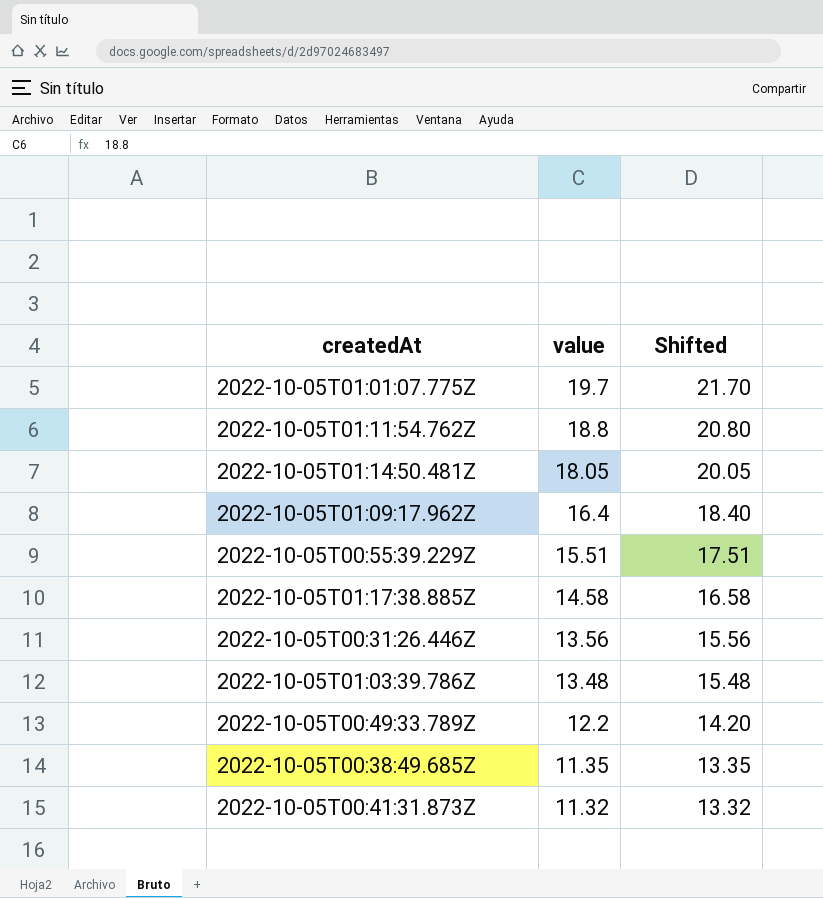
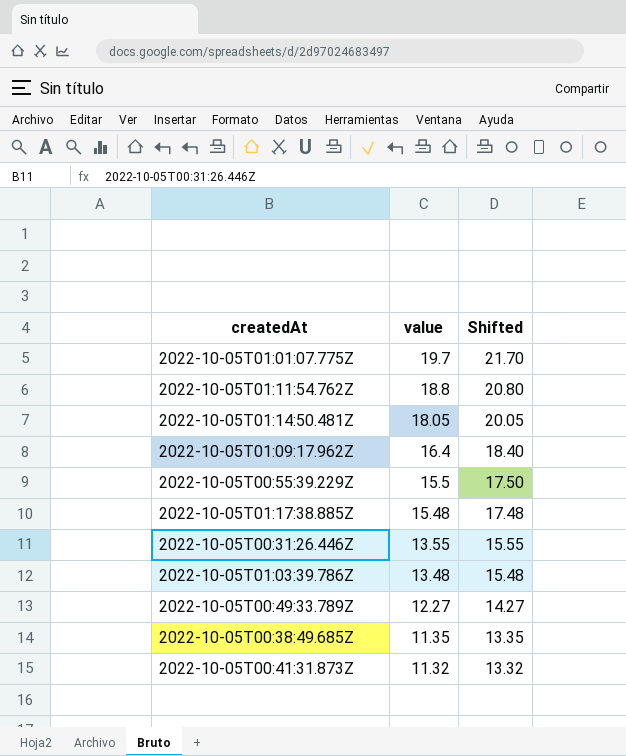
2022-10-05T00:55:39.229Z | value: 15.51 -> 15.5
2022-10-05T00:55:39.229Z | Shifted: 17.51 -> 17.50
2022-10-05T01:17:38.885Z | value: 14.58 -> 15.48
2022-10-05T01:17:38.885Z | Shifted: 16.58 -> 17.48
2022-10-05T00:31:26.446Z | value: 13.56 -> 13.55
2022-10-05T00:31:26.446Z | Shifted: 15.56 -> 15.55
2022-10-05T00:49:33.789Z | value: 12.2 -> 12.27
2022-10-05T00:49:33.789Z | Shifted: 14.20 -> 14.27

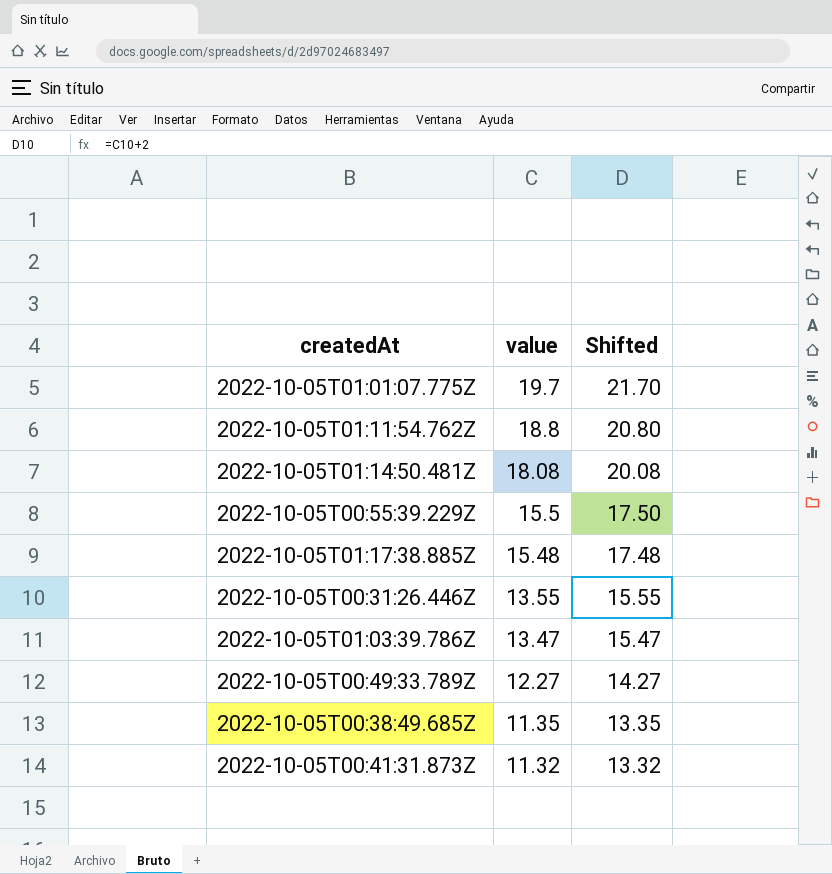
row 2022-10-05T01:09:17.962Z: 16.4 | 18.40 -> none
2022-10-05T01:14:50.481Z | value: 18.05 -> 18.08
2022-10-05T01:14:50.481Z | Shifted: 20.05 -> 20.08
2022-10-05T01:03:39.786Z | value: 13.48 -> 13.47
2022-10-05T01:03:39.786Z | Shifted: 15.48 -> 15.47

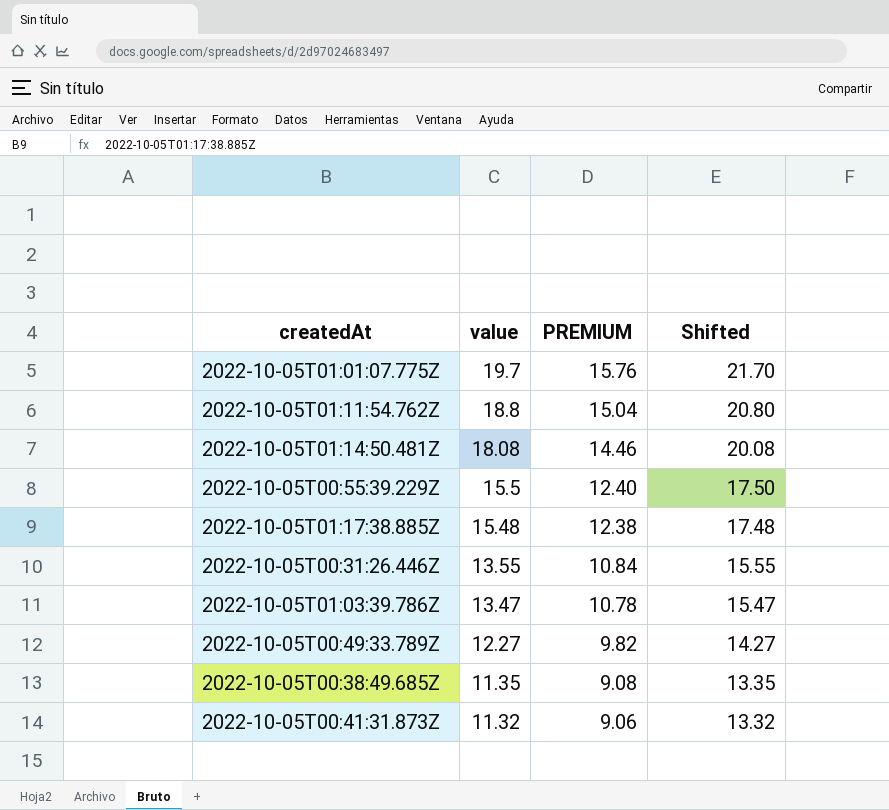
column PREMIUM | formula: none -> [value] * 0.8

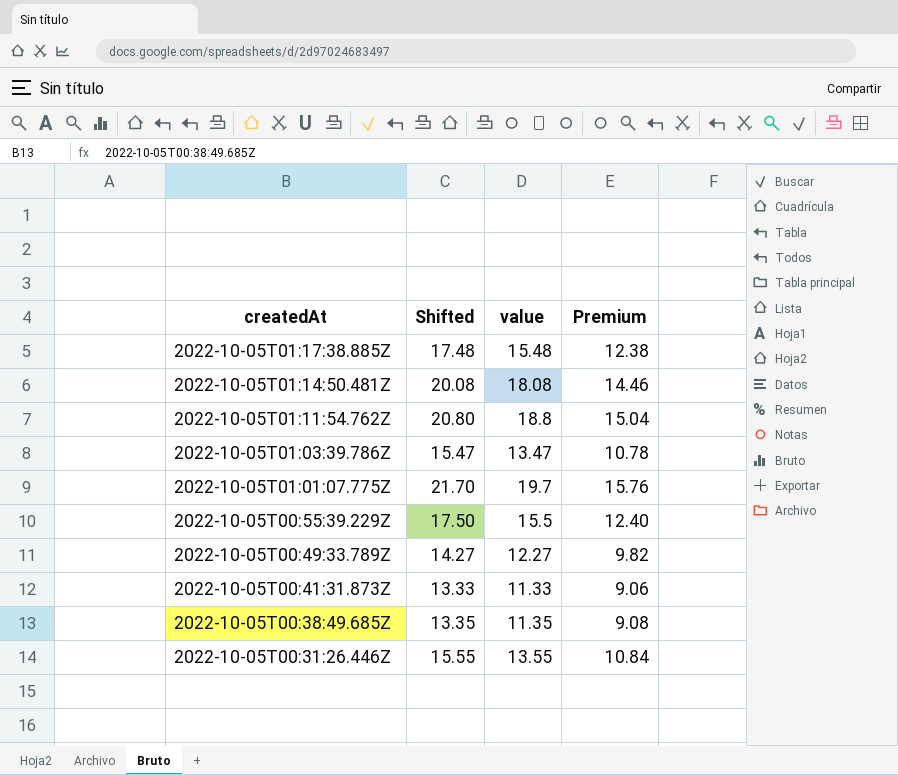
row order: value descending -> createdAt descending
column Shifted | position: 4 -> 2
column name: PREMIUM -> Premium
2022-10-05T00:41:31.873Z | Shifted: 13.32 -> 13.33
2022-10-05T00:41:31.873Z | value: 11.32 -> 11.33

